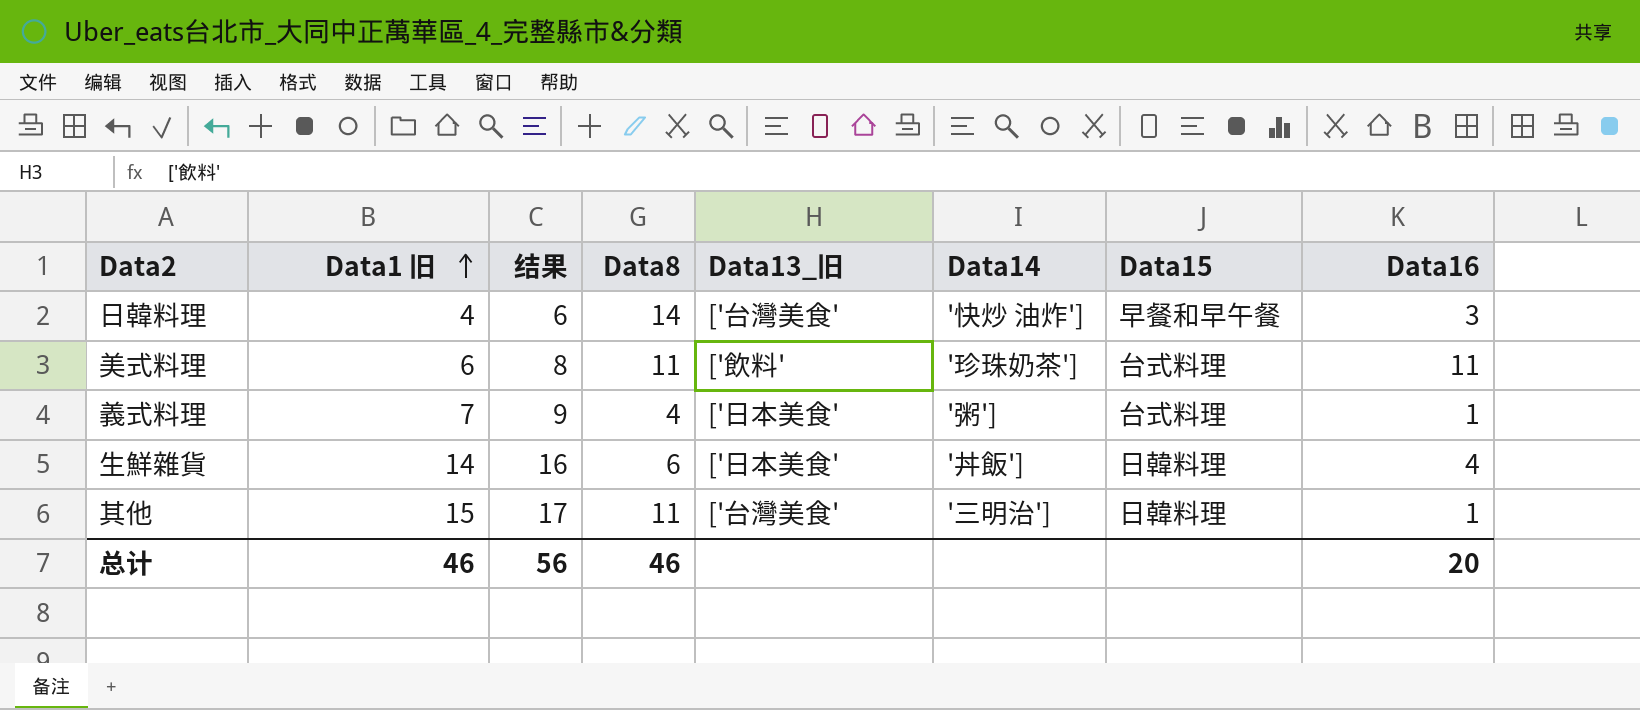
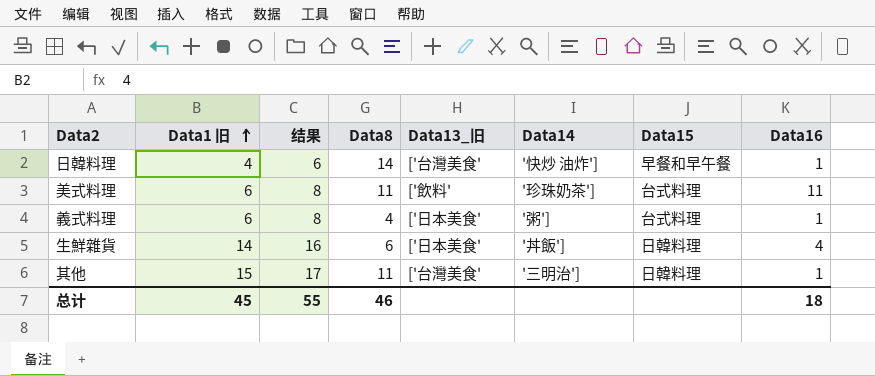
日韓料理 | Data16: 3 -> 1
義式料理 | Data1 旧: 7 -> 6
義式料理 | 结果: 9 -> 8
总计 | Data1 旧: 46 -> 45
总计 | 结果: 56 -> 55
总计 | Data16: 20 -> 18

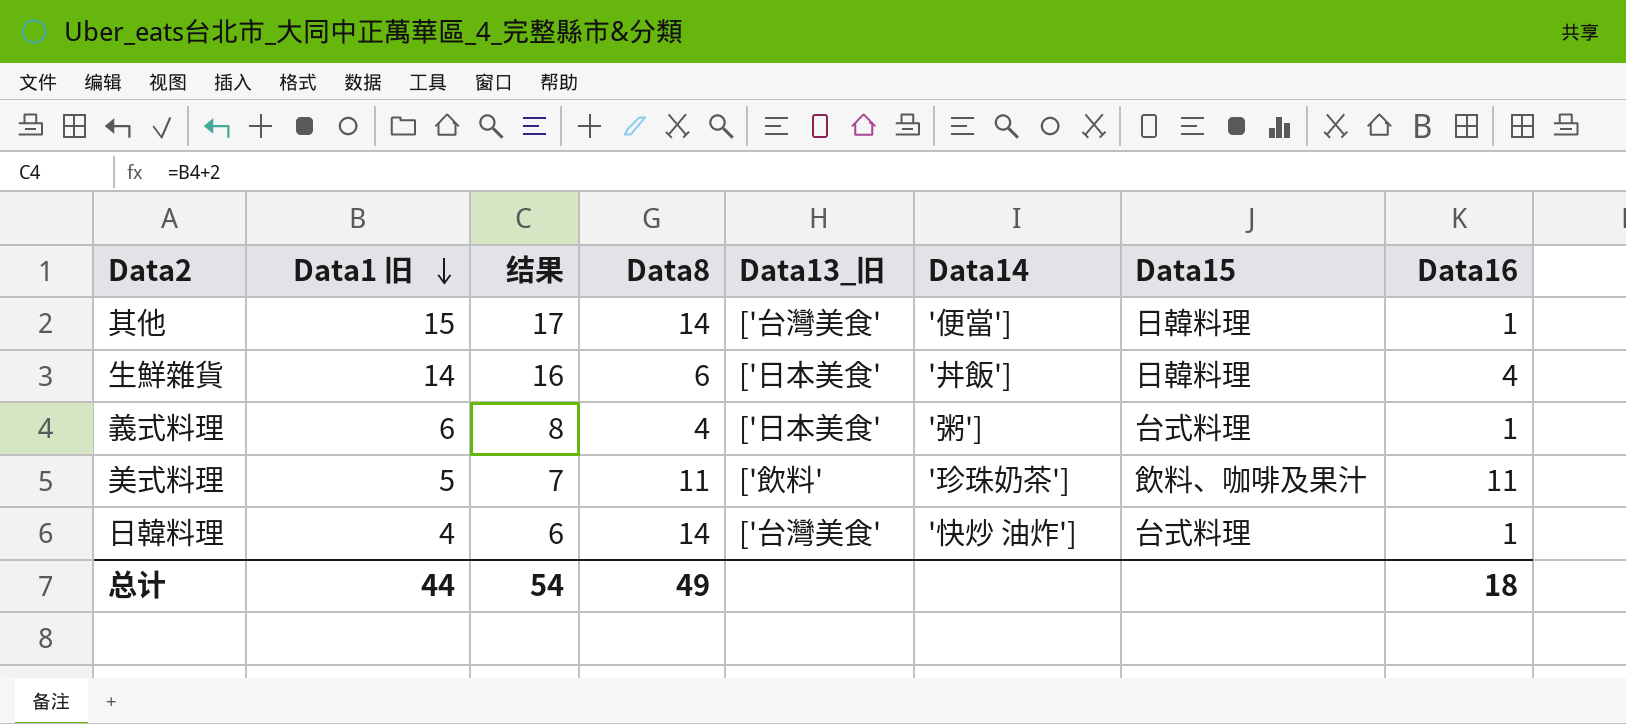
row order: Data1 旧 ascending -> Data1 旧 descending
其他 | Data8: 11 -> 14
其他 | Data14: '三明治'] -> '便當']
美式料理 | Data1 旧: 6 -> 5
美式料理 | 结果: 8 -> 7
美式料理 | Data15: 台式料理 -> 飲料、咖啡及果汁
日韓料理 | Data15: 早餐和早午餐 -> 台式料理
总计 | Data1 旧: 45 -> 44
总计 | 结果: 55 -> 54
总计 | Data8: 46 -> 49

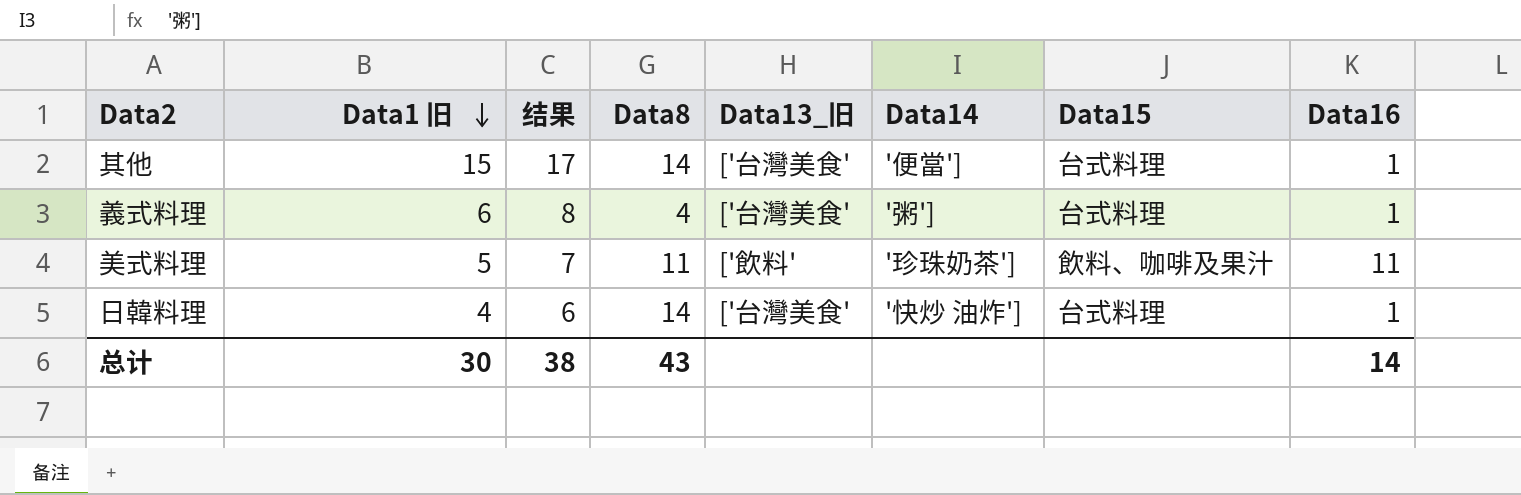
row 生鮮雜貨: 14 | 16 | 6 | ['日本美食' | '丼飯'] | 日韓料理 | 4 -> none
其他 | Data15: 日韓料理 -> 台式料理
義式料理 | Data13_旧: ['日本美食' -> ['台灣美食'
总计 | Data1 旧: 44 -> 30
总计 | 结果: 54 -> 38
总计 | Data8: 49 -> 43
总计 | Data16: 18 -> 14

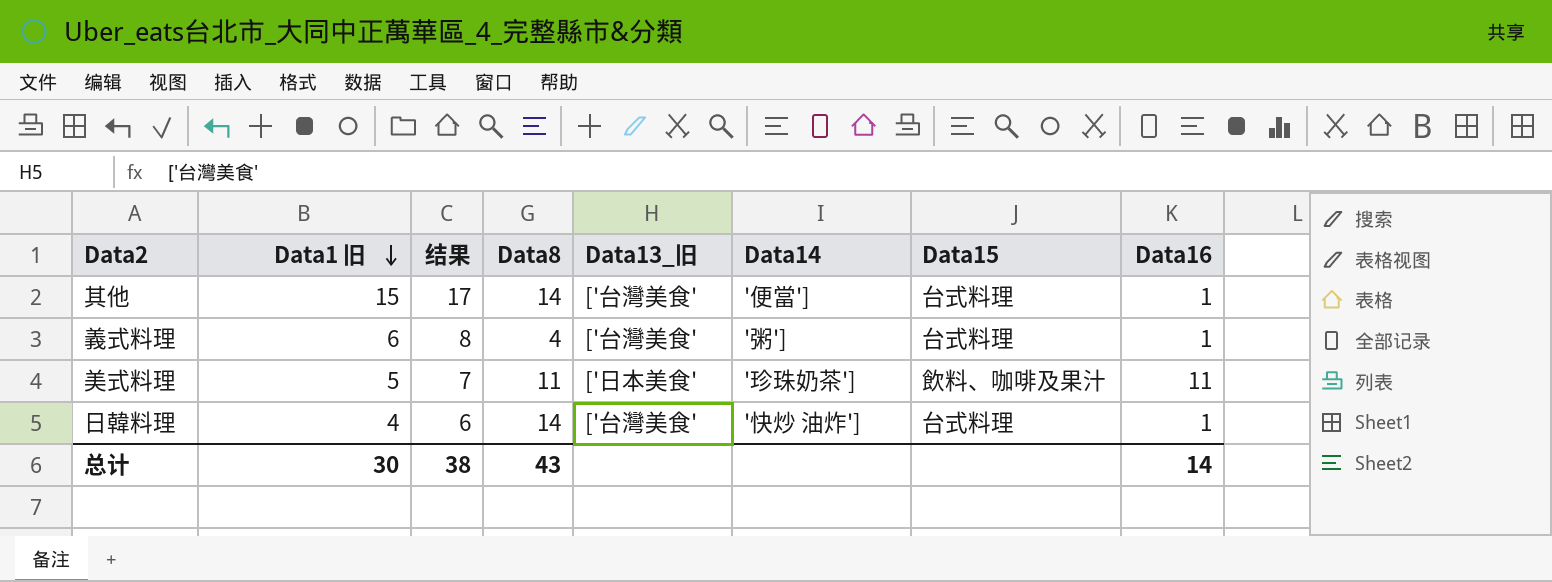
美式料理 | Data13_旧: ['飲料' -> ['日本美食'

